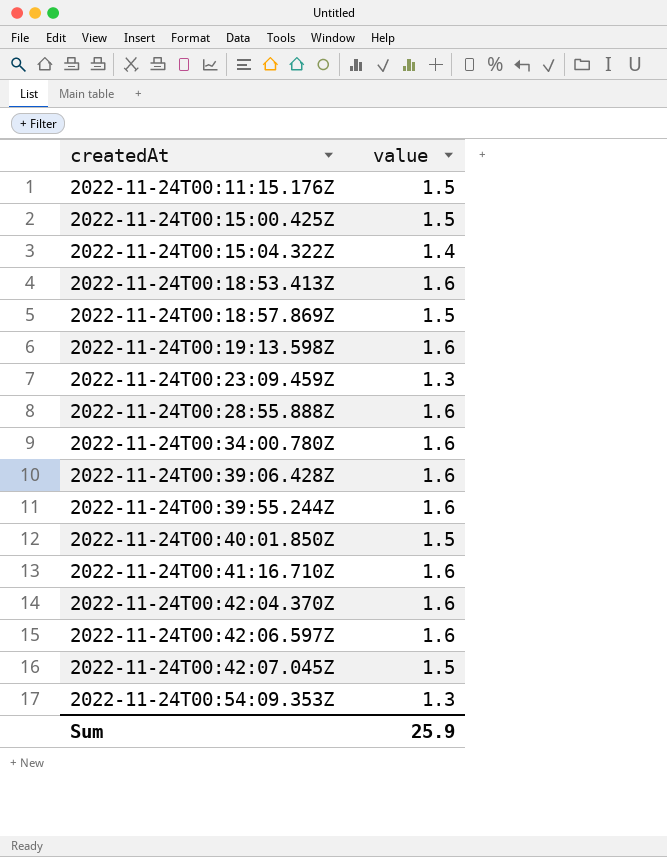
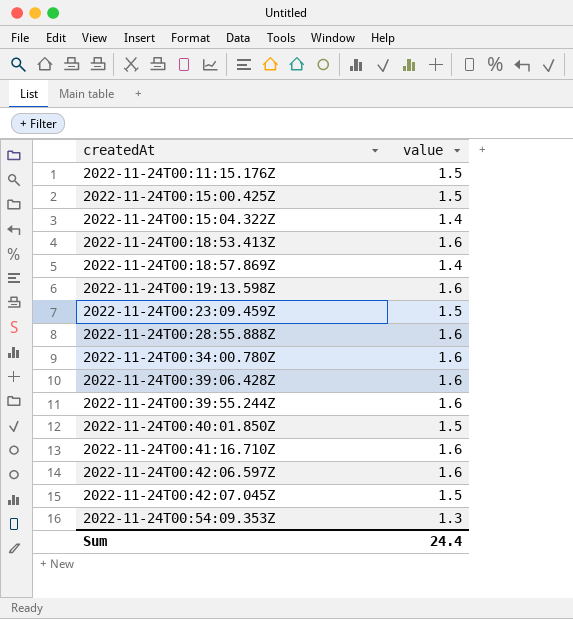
row 2022-11-24T00:42:04.370Z: 1.6 -> none
2022-11-24T00:18:57.869Z | value: 1.5 -> 1.4
2022-11-24T00:23:09.459Z | value: 1.3 -> 1.5
Sum | value: 25.9 -> 24.4

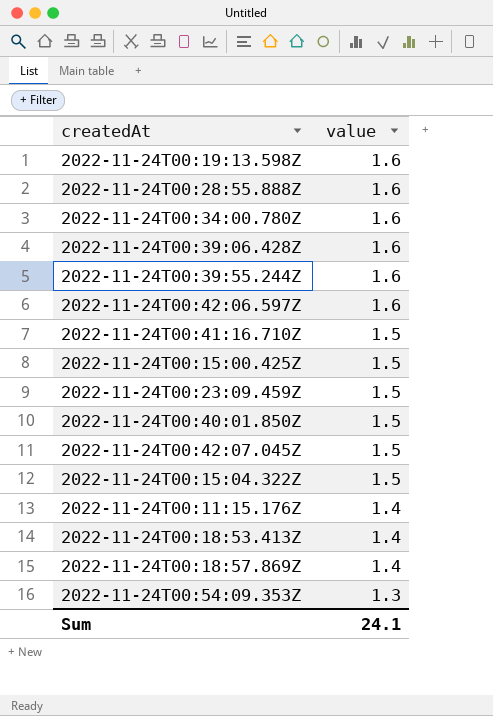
row order: createdAt ascending -> value descending
2022-11-24T00:41:16.710Z | value: 1.6 -> 1.5
2022-11-24T00:15:04.322Z | value: 1.4 -> 1.5
2022-11-24T00:11:15.176Z | value: 1.5 -> 1.4
2022-11-24T00:18:53.413Z | value: 1.6 -> 1.4
Sum | value: 24.4 -> 24.1

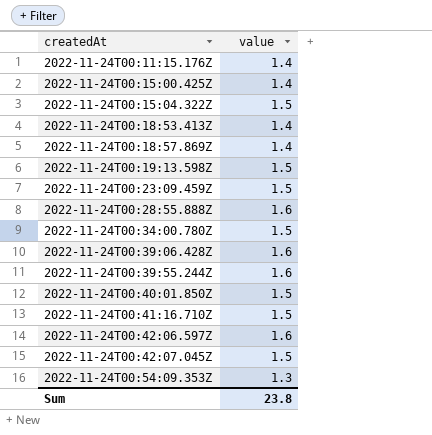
row order: value descending -> createdAt ascending
2022-11-24T00:15:00.425Z | value: 1.5 -> 1.4
2022-11-24T00:19:13.598Z | value: 1.6 -> 1.5
2022-11-24T00:34:00.780Z | value: 1.6 -> 1.5
Sum | value: 24.1 -> 23.8

